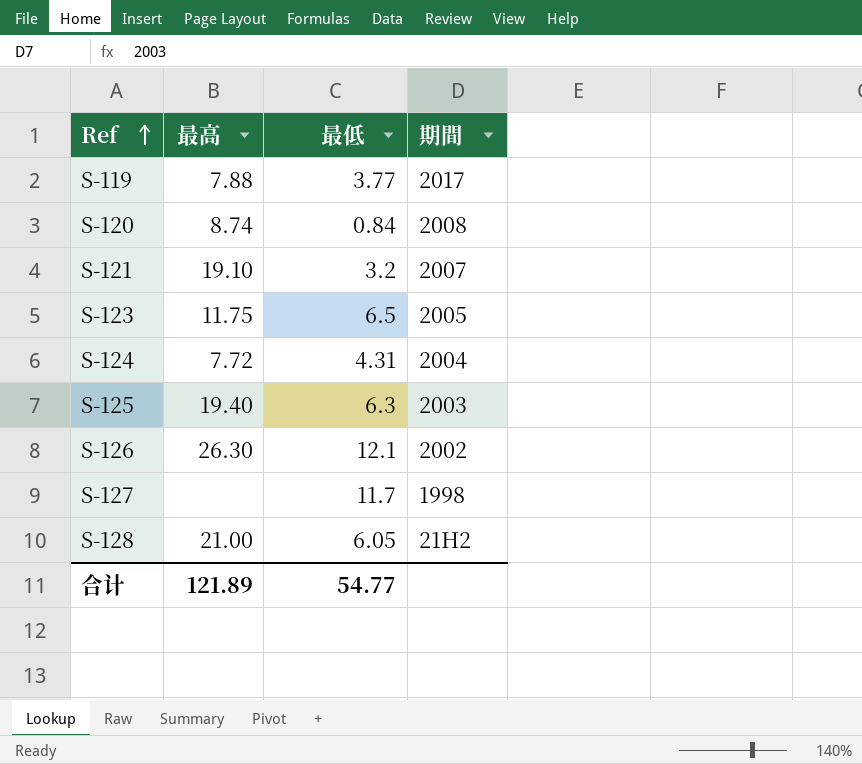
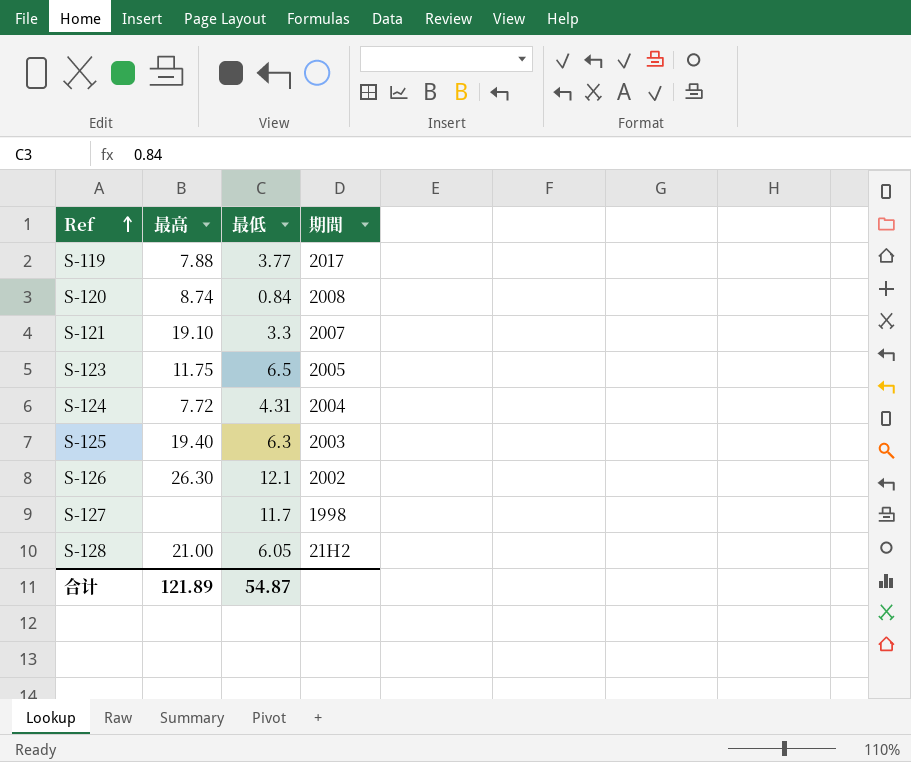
S-121 | 最低: 3.2 -> 3.3
合计 | 最低: 54.77 -> 54.87

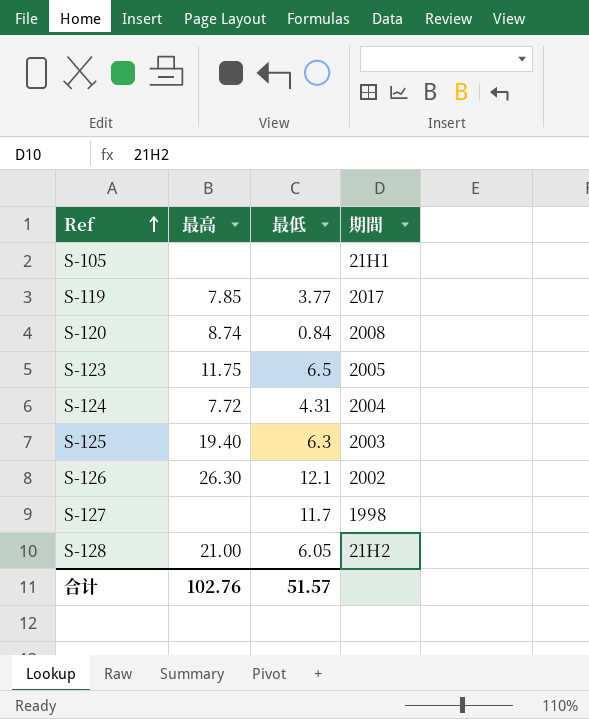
row S-121: 19.10 | 3.3 | 2007 -> none
row S-105: none -> none | none | 21H1
S-119 | 最高: 7.88 -> 7.85
合计 | 最高: 121.89 -> 102.76
合计 | 最低: 54.87 -> 51.57

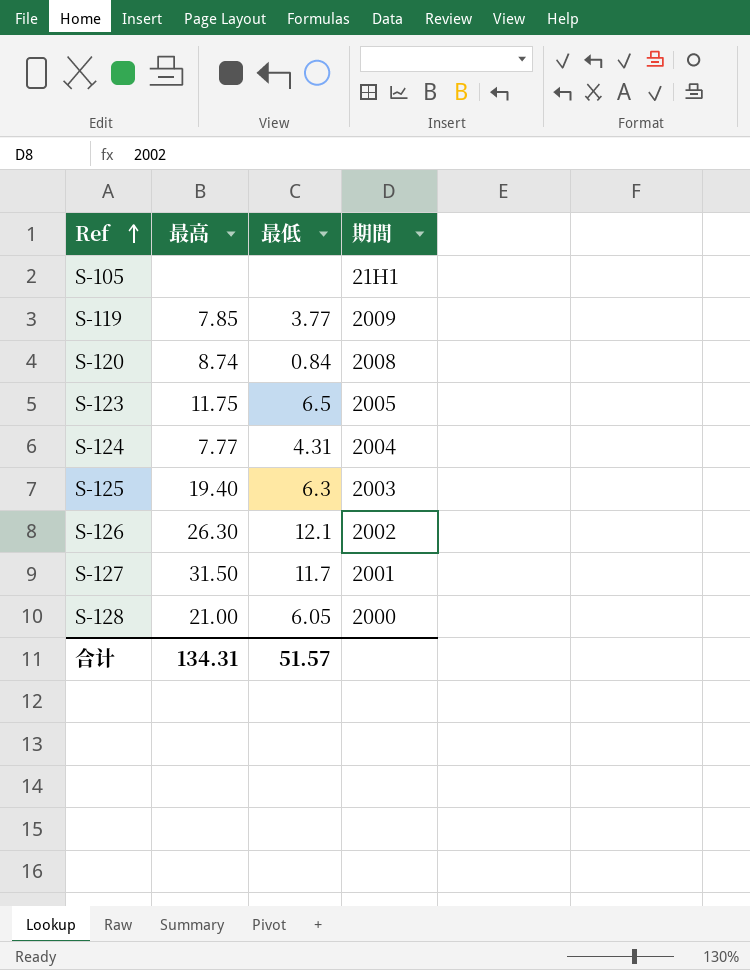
S-119 | 期間: 2017 -> 2009
S-124 | 最高: 7.72 -> 7.77
S-127 | 最高: none -> 31.50
S-127 | 期間: 1998 -> 2001
S-128 | 期間: 21H2 -> 2000
合计 | 最高: 102.76 -> 134.31

